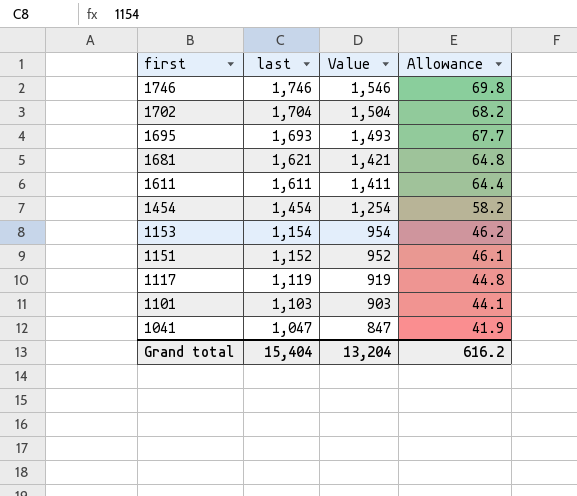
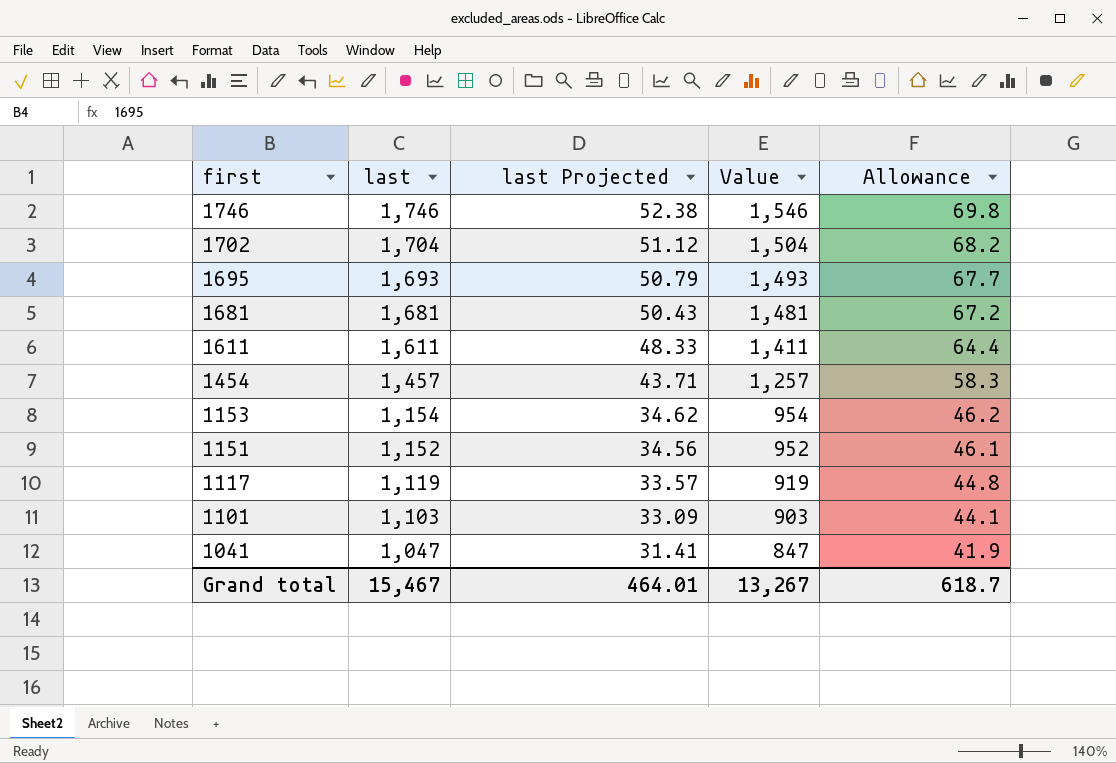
column last Projected | formula: none -> [last] * 0.03
1681 | last: 1,621 -> 1,681
1681 | Value: 1,421 -> 1,481
1681 | Allowance: 64.8 -> 67.2
1454 | last: 1,454 -> 1,457
1454 | Value: 1,254 -> 1,257
1454 | Allowance: 58.2 -> 58.3
Grand total | last: 15,404 -> 15,467
Grand total | Value: 13,204 -> 13,267
Grand total | Allowance: 616.2 -> 618.7

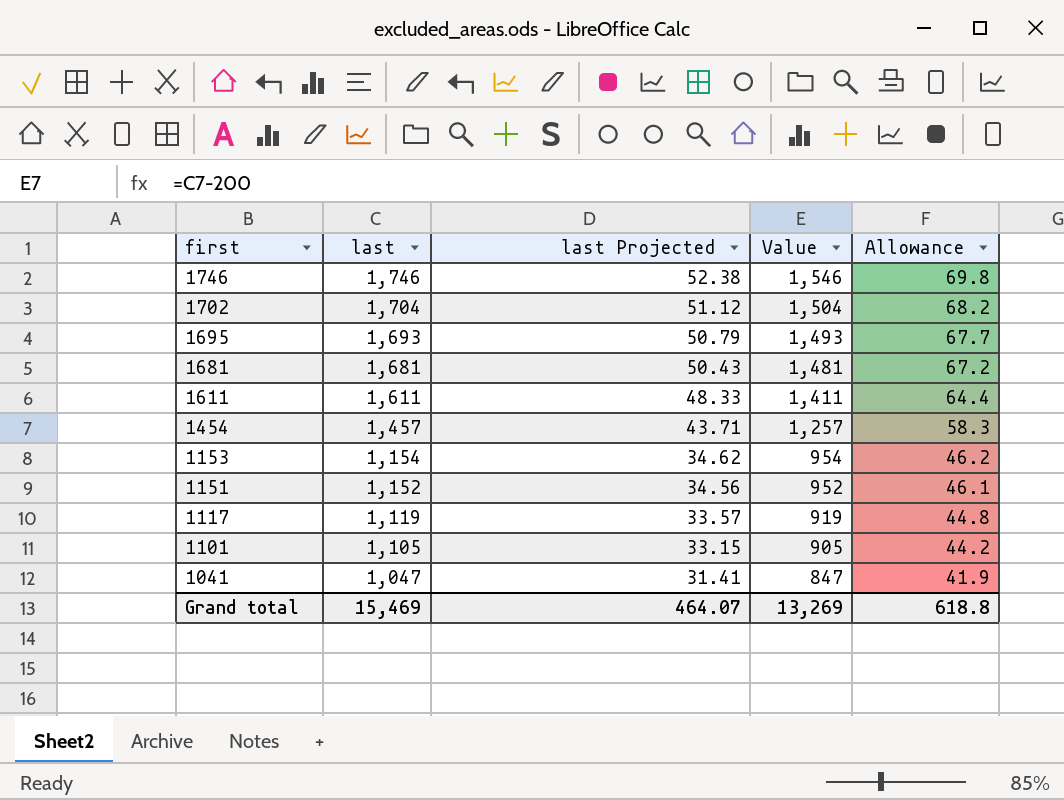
1101 | last: 1,103 -> 1,105
1101 | last Projected: 33.09 -> 33.15
1101 | Value: 903 -> 905
1101 | Allowance: 44.1 -> 44.2
Grand total | last: 15,467 -> 15,469
Grand total | last Projected: 464.01 -> 464.07
Grand total | Value: 13,267 -> 13,269
Grand total | Allowance: 618.7 -> 618.8

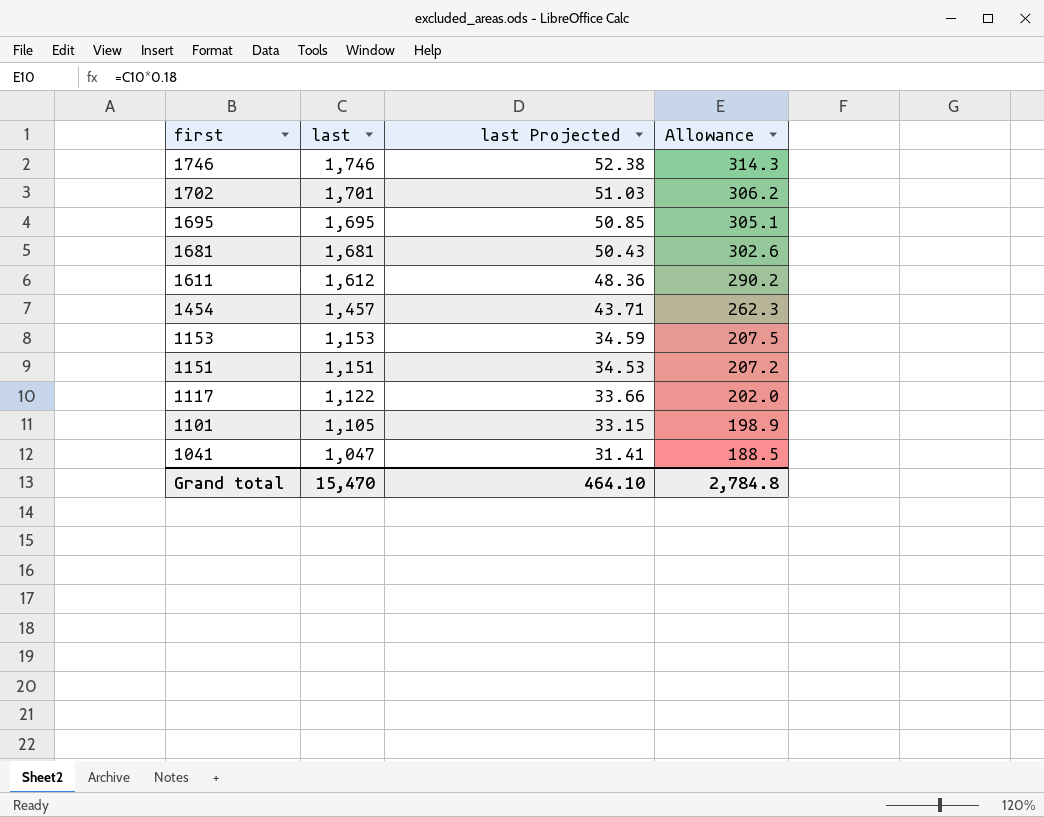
column Value | formula: [last] - 200 -> none
column Allowance | formula: [last] * 0.04 -> [last] * 0.18
1702 | last: 1,704 -> 1,701
1702 | last Projected: 51.12 -> 51.03
1695 | last: 1,693 -> 1,695
1695 | last Projected: 50.79 -> 50.85
1611 | last: 1,611 -> 1,612
1611 | last Projected: 48.33 -> 48.36
1153 | last: 1,154 -> 1,153
1153 | last Projected: 34.62 -> 34.59
1151 | last: 1,152 -> 1,151
1151 | last Projected: 34.56 -> 34.53
1117 | last: 1,119 -> 1,122
1117 | last Projected: 33.57 -> 33.66
Grand total | last: 15,469 -> 15,470
Grand total | last Projected: 464.07 -> 464.10
Grand total | Allowance: 618.8 -> 2,784.8

